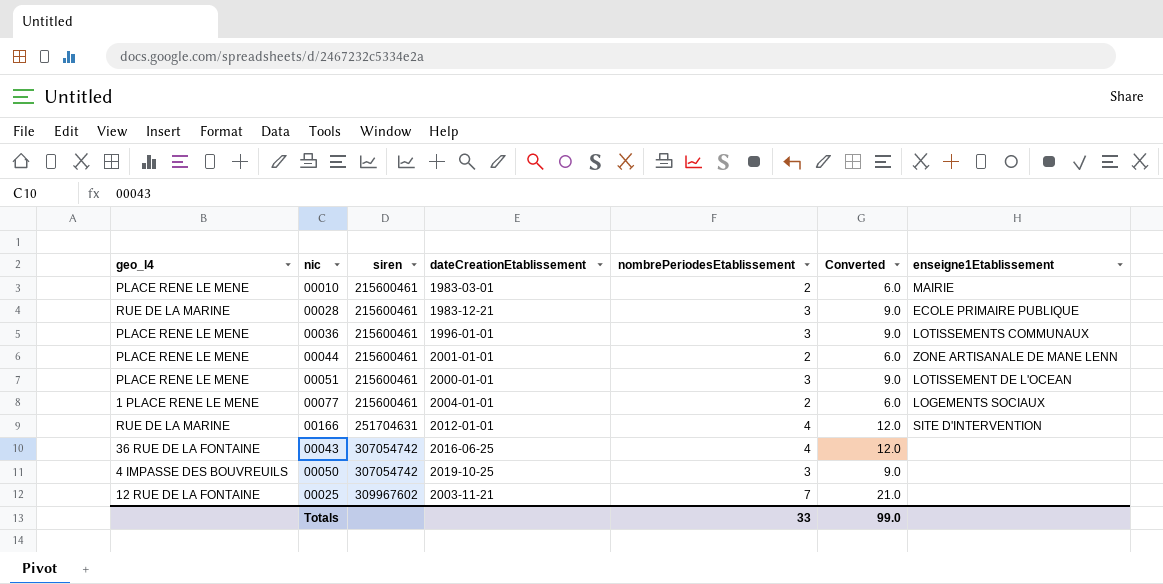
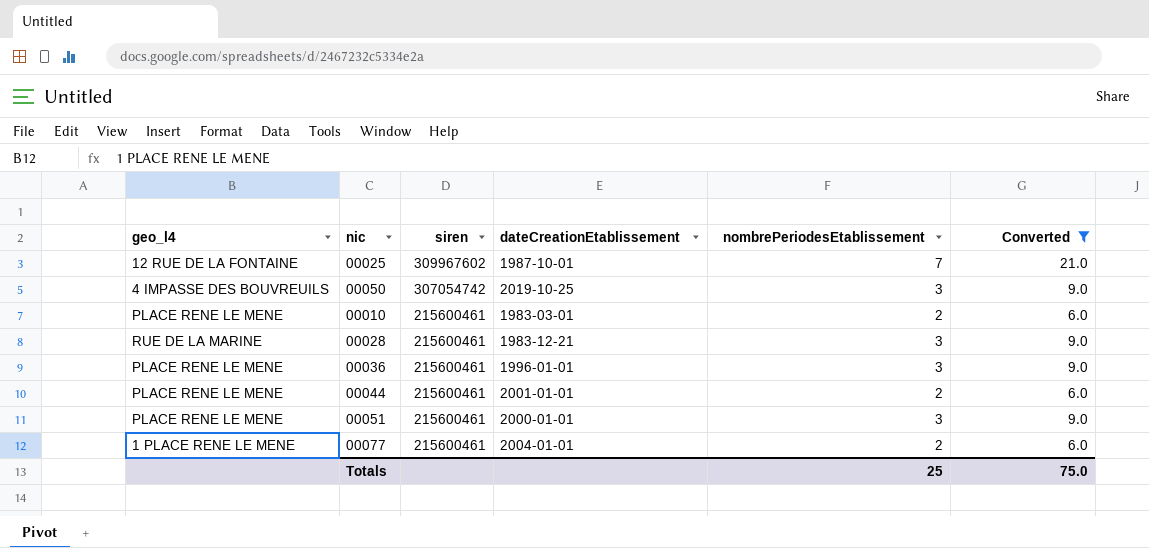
filter: none -> Converted != 12.0
row order: siren ascending -> siren descending
column enseigne1Etablissement | position: 7 -> none
00025 | dateCreationEtablissement: 2003-11-21 -> 1987-10-01
Totals | nombrePeriodesEtablissement: 33 -> 25
Totals | Converted: 99.0 -> 75.0

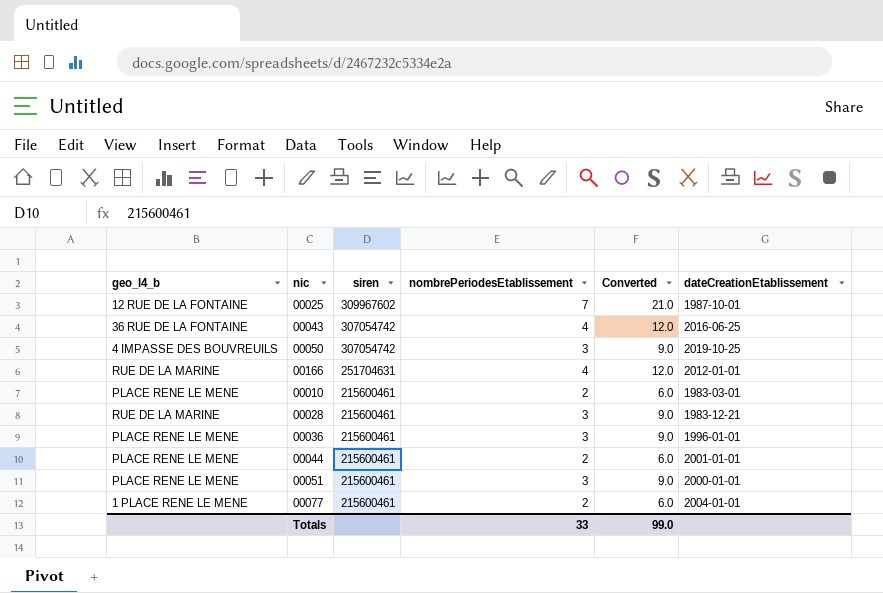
filter: Converted != 12.0 -> none
column name: geo_l4 -> geo_l4_b
column dateCreationEtablissement | position: 4 -> 6
Totals | nombrePeriodesEtablissement: 25 -> 33
Totals | Converted: 75.0 -> 99.0

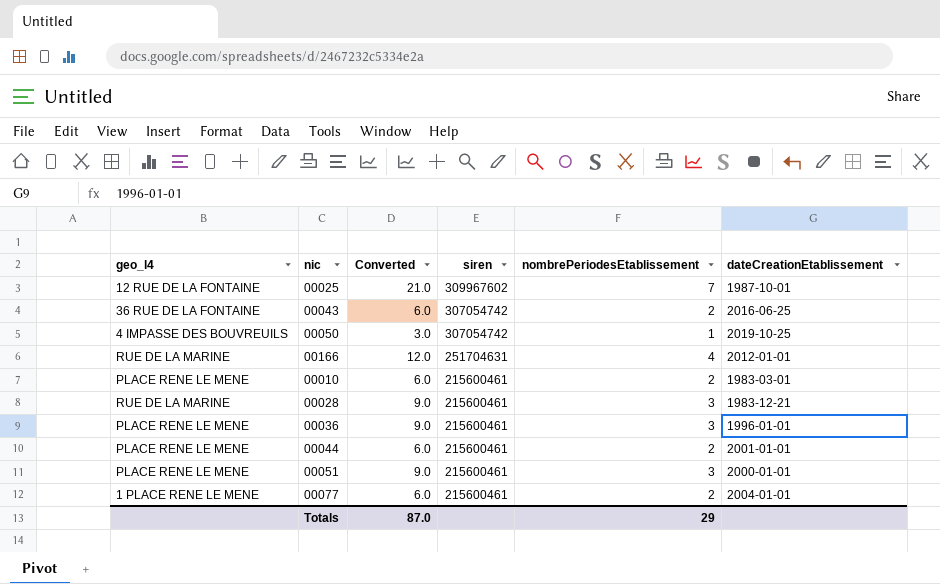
column name: geo_l4_b -> geo_l4
column Converted | position: 5 -> 3
00043 | Converted: 12.0 -> 6.0
00043 | nombrePeriodesEtablissement: 4 -> 2
00050 | Converted: 9.0 -> 3.0
00050 | nombrePeriodesEtablissement: 3 -> 1
Totals | Converted: 99.0 -> 87.0
Totals | nombrePeriodesEtablissement: 33 -> 29

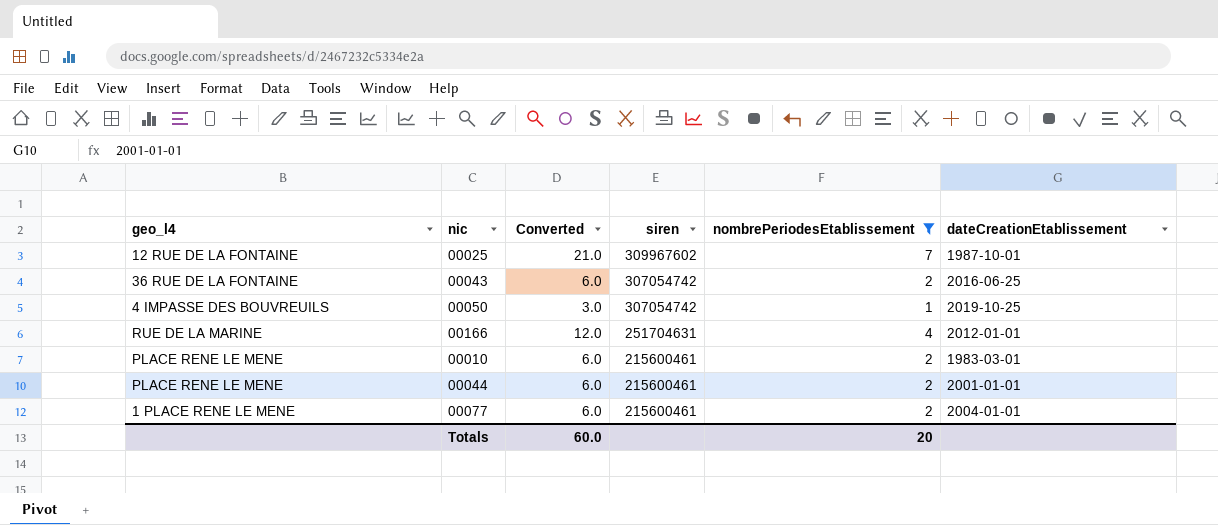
filter: none -> nombrePeriodesEtablissement != 3
Totals | Converted: 87.0 -> 60.0
Totals | nombrePeriodesEtablissement: 29 -> 20

